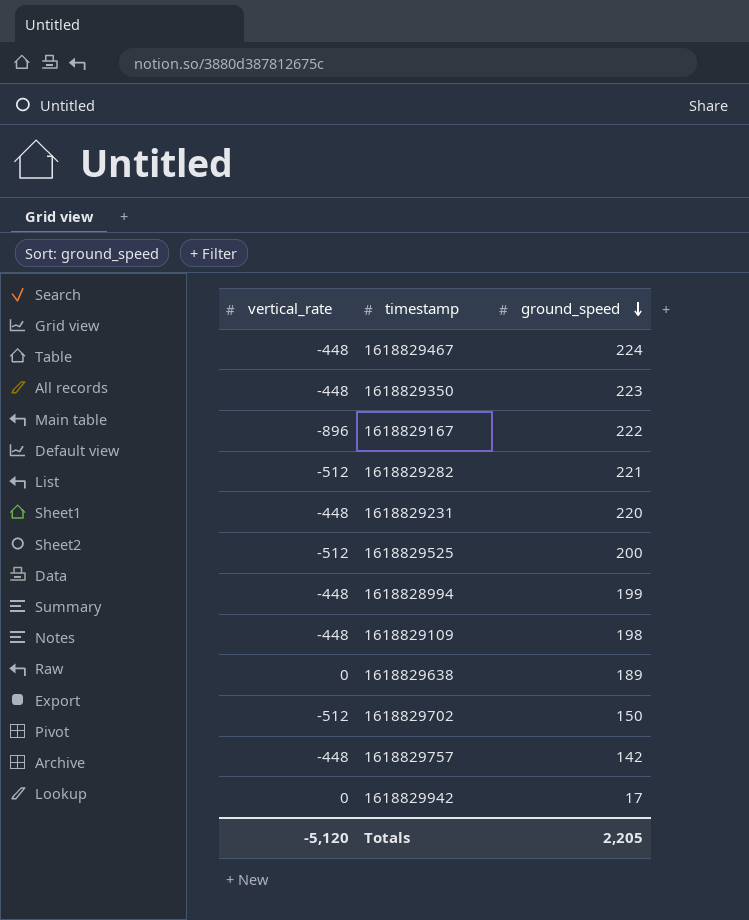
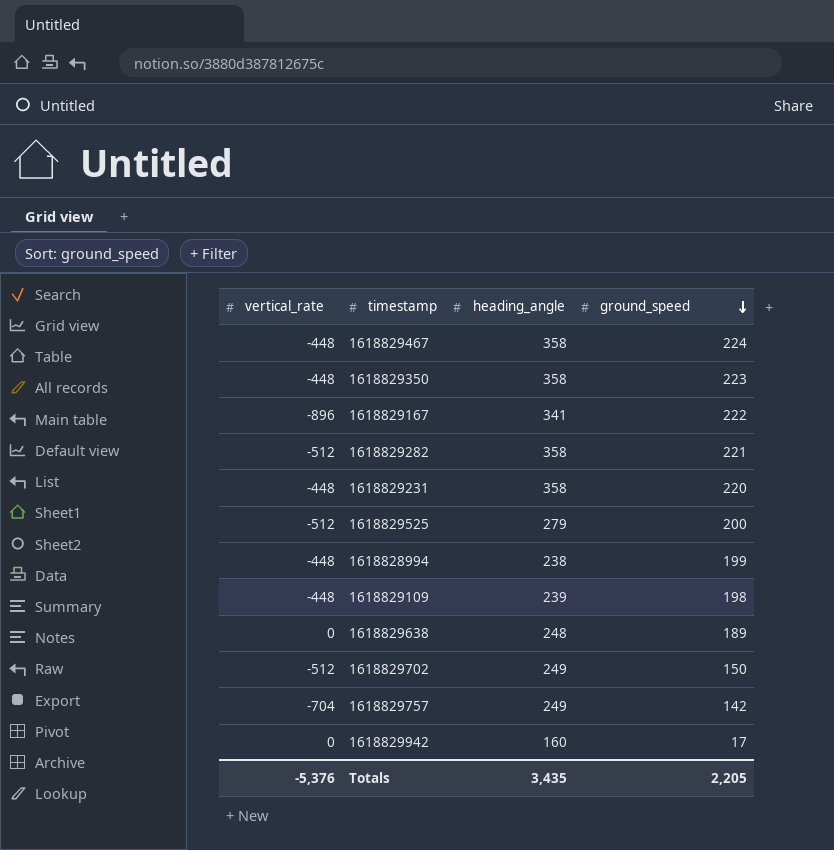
column heading_angle | position: none -> 3
1618829757 | vertical_rate: -448 -> -704
Totals | vertical_rate: -5,120 -> -5,376

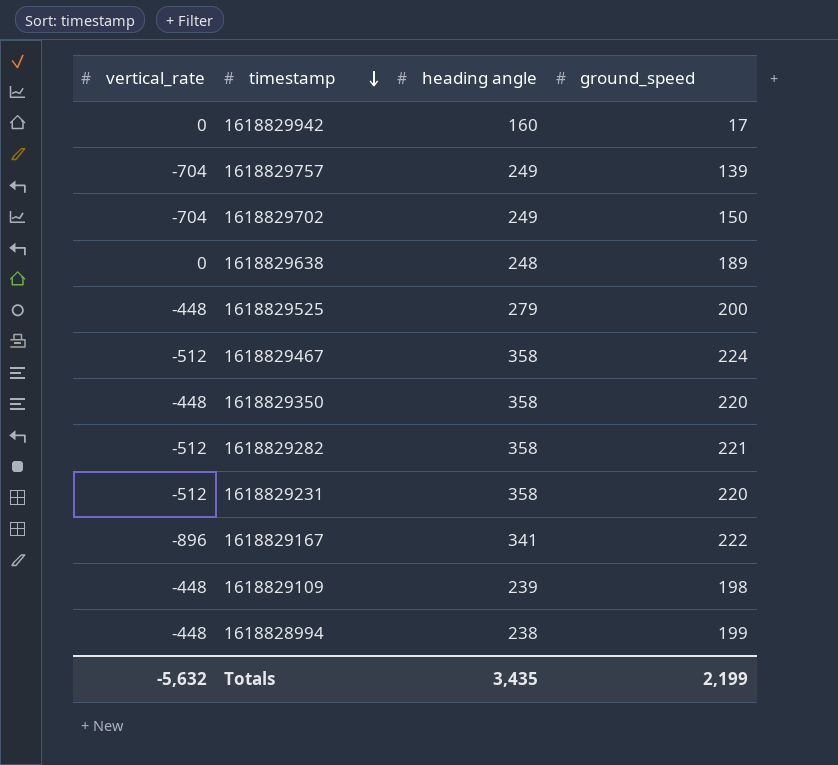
row order: ground_speed descending -> timestamp descending
column name: heading_angle -> heading angle
1618829757 | ground_speed: 142 -> 139
1618829702 | vertical_rate: -512 -> -704
1618829525 | vertical_rate: -512 -> -448
1618829467 | vertical_rate: -448 -> -512
1618829350 | ground_speed: 223 -> 220
1618829231 | vertical_rate: -448 -> -512
Totals | vertical_rate: -5,376 -> -5,632
Totals | ground_speed: 2,205 -> 2,199

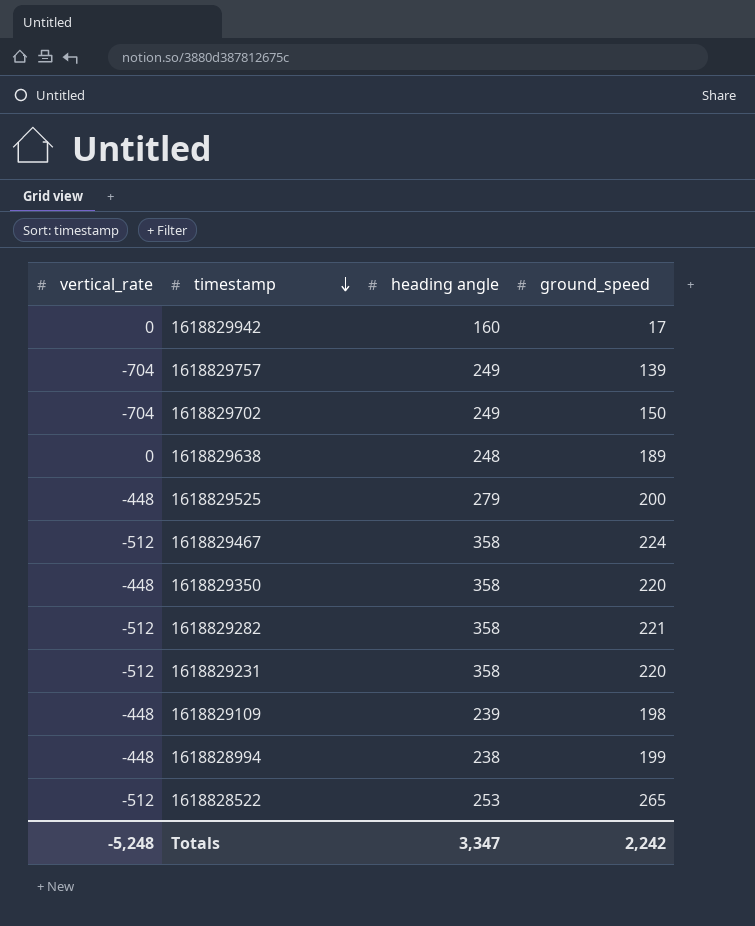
row 1618829167: -896 | 341 | 222 -> none
row 1618828522: none -> -512 | 253 | 265
Totals | vertical_rate: -5,632 -> -5,248
Totals | heading angle: 3,435 -> 3,347
Totals | ground_speed: 2,199 -> 2,242

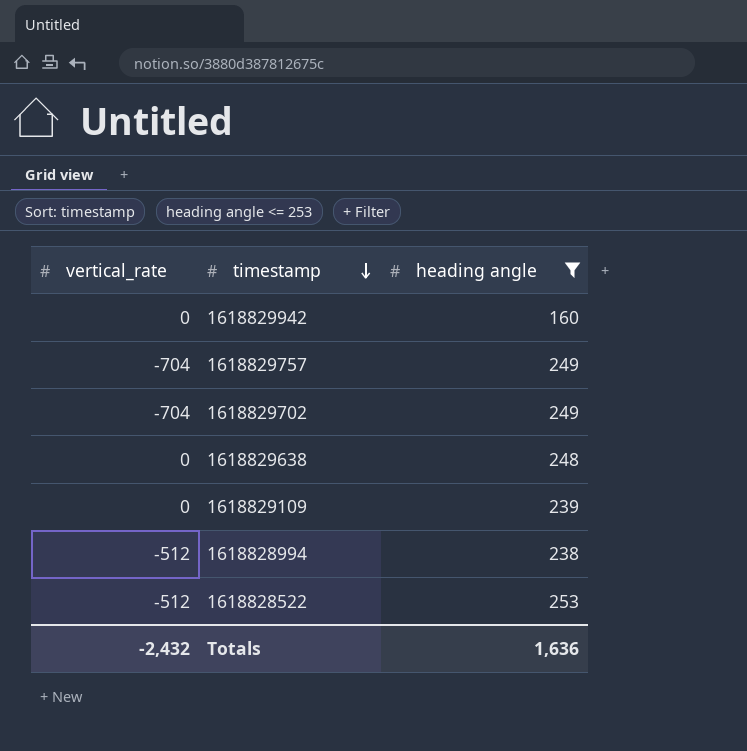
filter: none -> heading angle <= 253
column ground_speed | position: 4 -> none
1618829109 | vertical_rate: -448 -> 0
1618828994 | vertical_rate: -448 -> -512
Totals | vertical_rate: -5,248 -> -2,432
Totals | heading angle: 3,347 -> 1,636

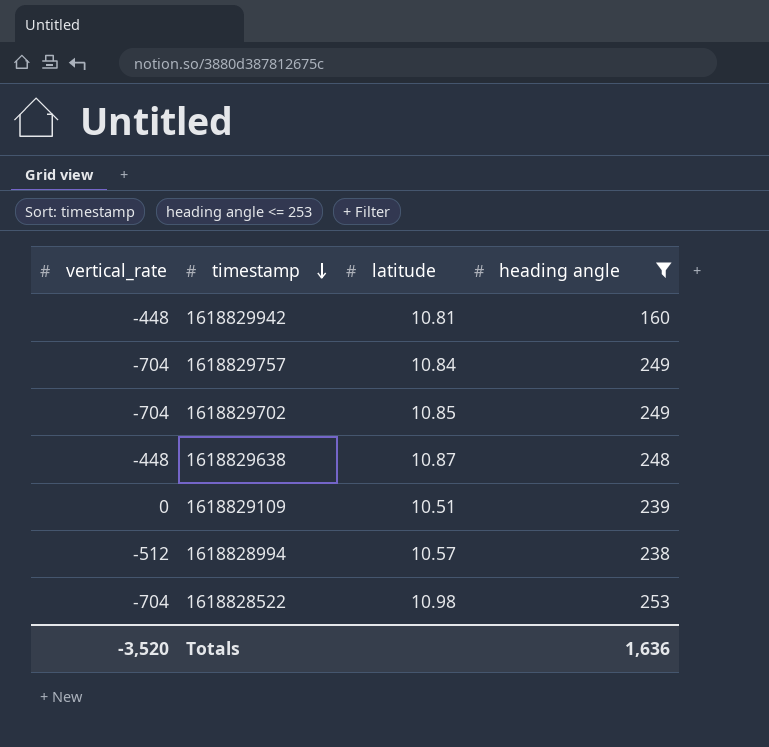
column latitude | position: none -> 3
1618829942 | vertical_rate: 0 -> -448
1618829638 | vertical_rate: 0 -> -448
1618828522 | vertical_rate: -512 -> -704
Totals | vertical_rate: -2,432 -> -3,520

